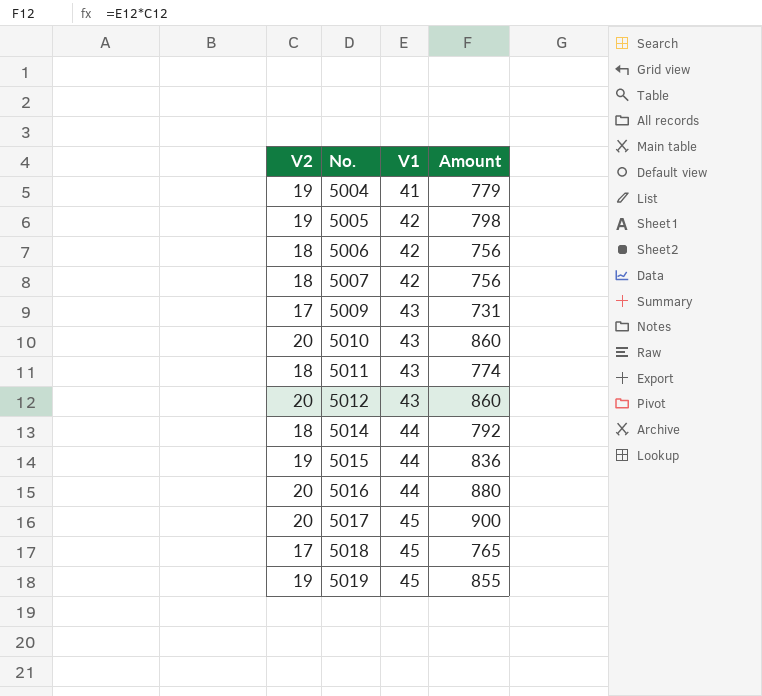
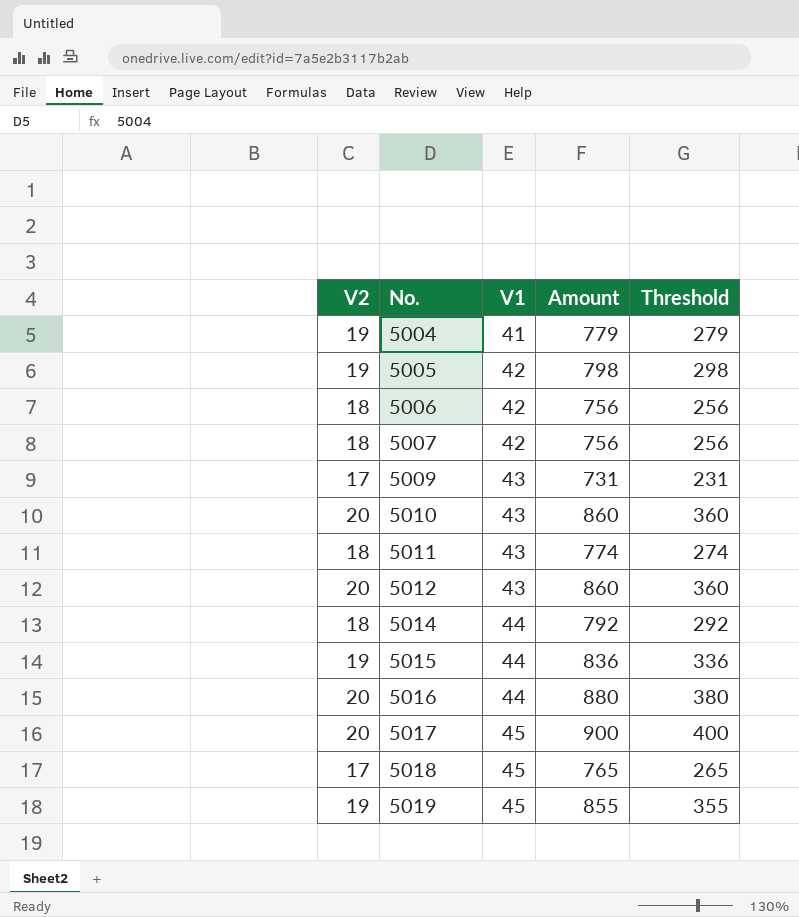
column Threshold | formula: none -> [Amount] - 500

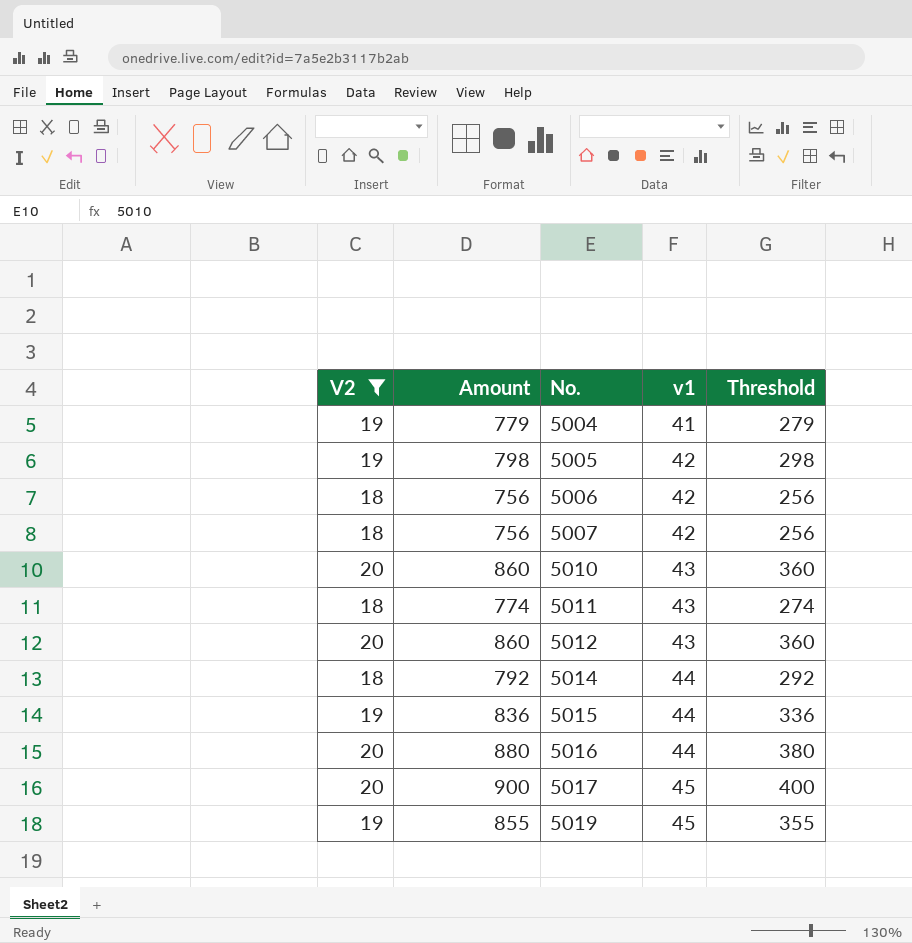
filter: none -> V2 != 17
column Amount | position: 4 -> 2
column name: V1 -> v1

